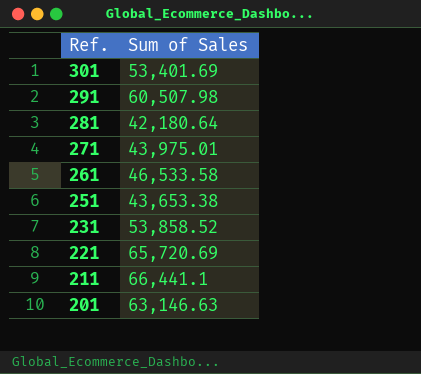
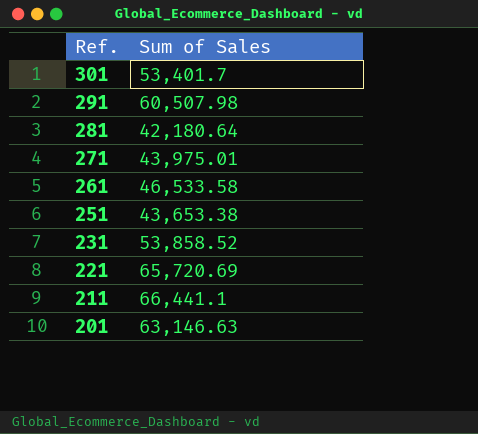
301 | Sum of Sales: 53,401.69 -> 53,401.7

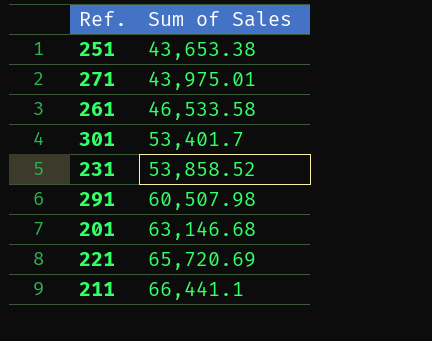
row order: Ref. descending -> Sum of Sales ascending
row 281: 42,180.64 -> none
201 | Sum of Sales: 63,146.63 -> 63,146.68

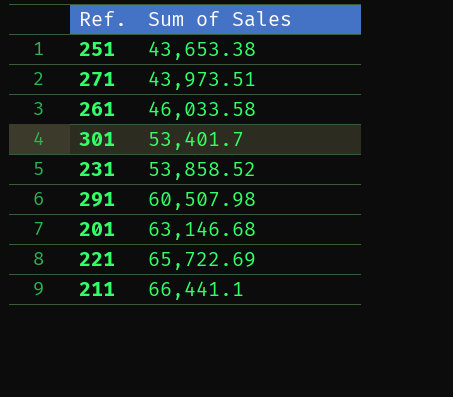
271 | Sum of Sales: 43,975.01 -> 43,973.51
261 | Sum of Sales: 46,533.58 -> 46,033.58
221 | Sum of Sales: 65,720.69 -> 65,722.69

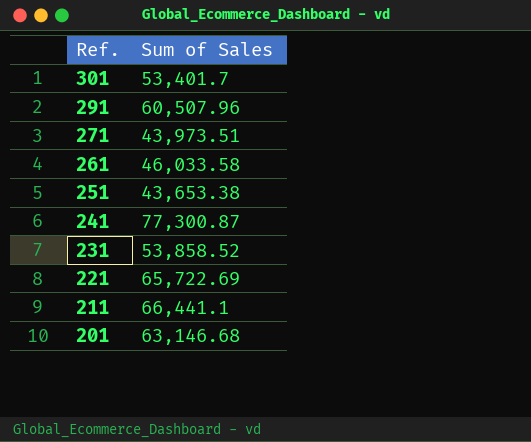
row order: Sum of Sales ascending -> Ref. descending
291 | Sum of Sales: 60,507.98 -> 60,507.96
row 241: none -> 77,300.87

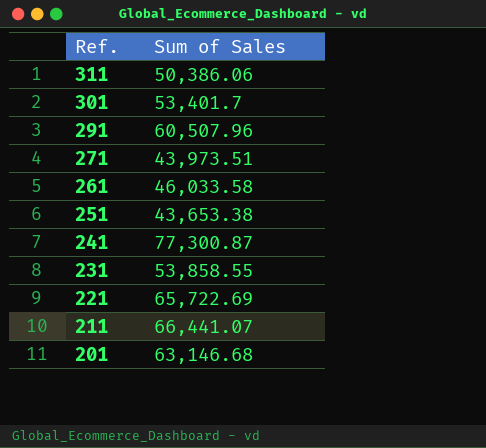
row 311: none -> 50,386.06
231 | Sum of Sales: 53,858.52 -> 53,858.55
211 | Sum of Sales: 66,441.1 -> 66,441.07

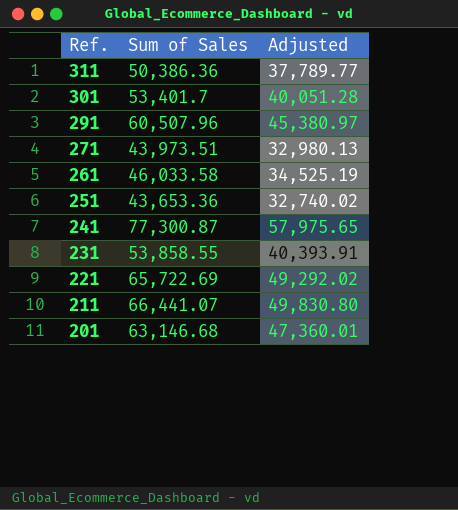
column Adjusted | formula: none -> [Sum of Sales] * 0.75
311 | Sum of Sales: 50,386.06 -> 50,386.36
251 | Sum of Sales: 43,653.38 -> 43,653.36

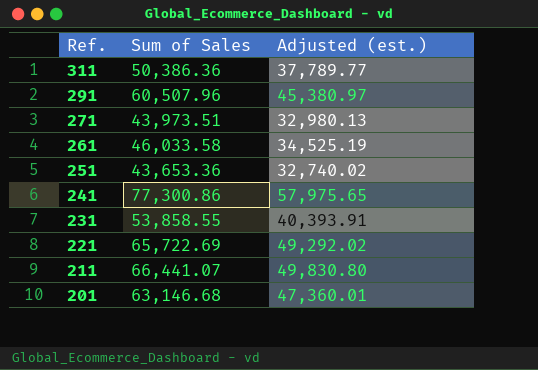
column name: Adjusted -> Adjusted (est.)
row 301: 53,401.7 | 40,051.28 -> none
241 | Sum of Sales: 77,300.87 -> 77,300.86

